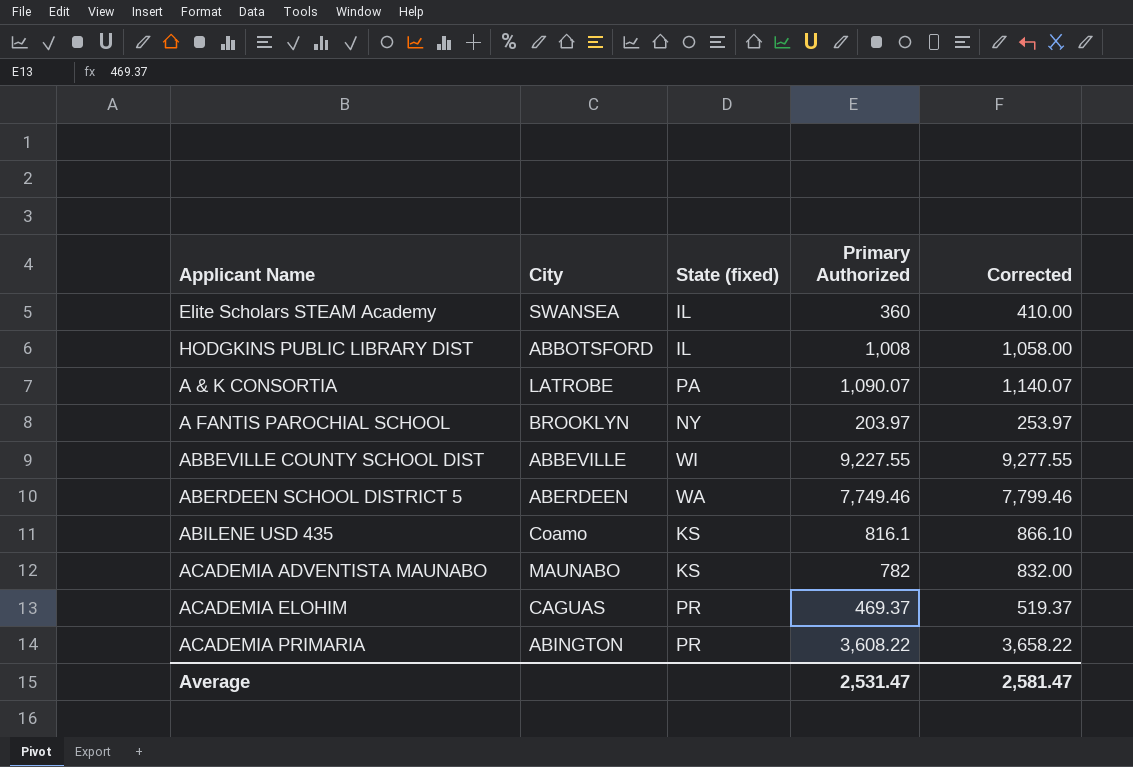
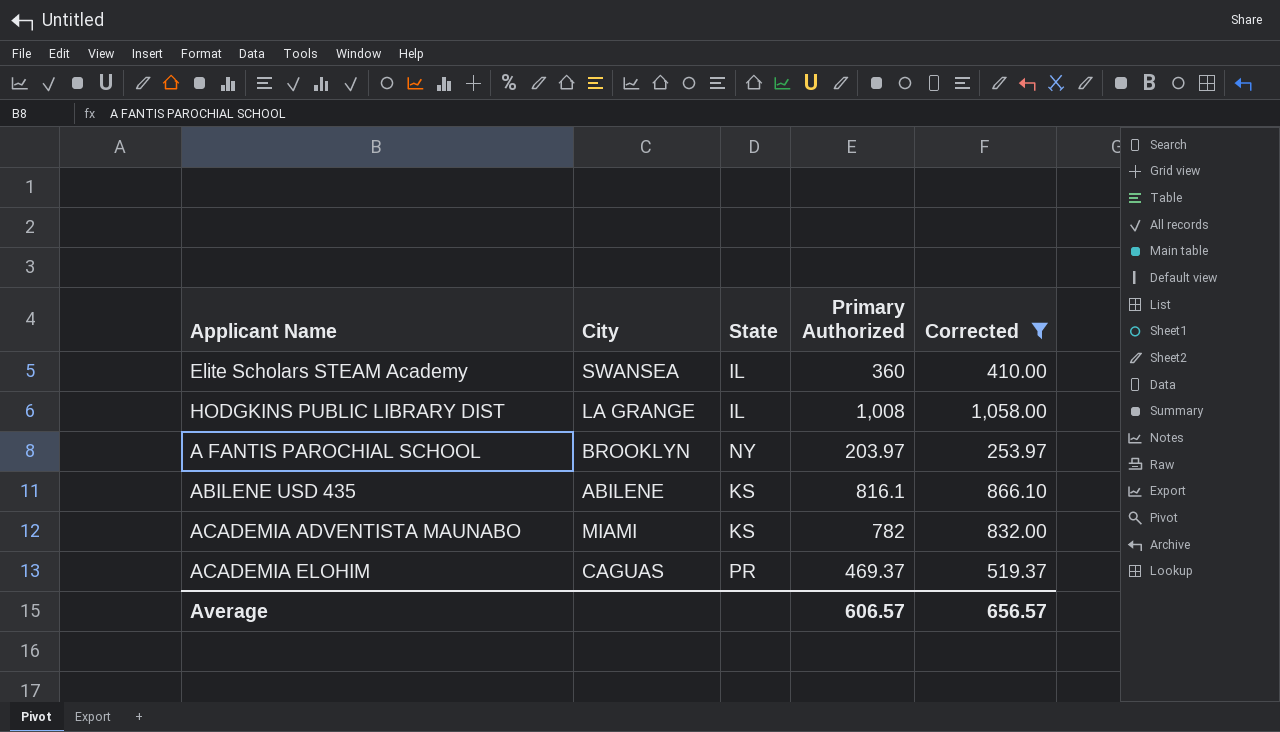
filter: none -> Corrected <= 1,058.00
column name: State (fixed) -> State
HODGKINS PUBLIC LIBRARY DIST | City: ABBOTSFORD -> LA GRANGE
ABILENE USD 435 | City: Coamo -> ABILENE
ACADEMIA ADVENTISTA MAUNABO | City: MAUNABO -> MIAMI
Average | Primary Authorized: 2,531.47 -> 606.57
Average | Corrected: 2,581.47 -> 656.57

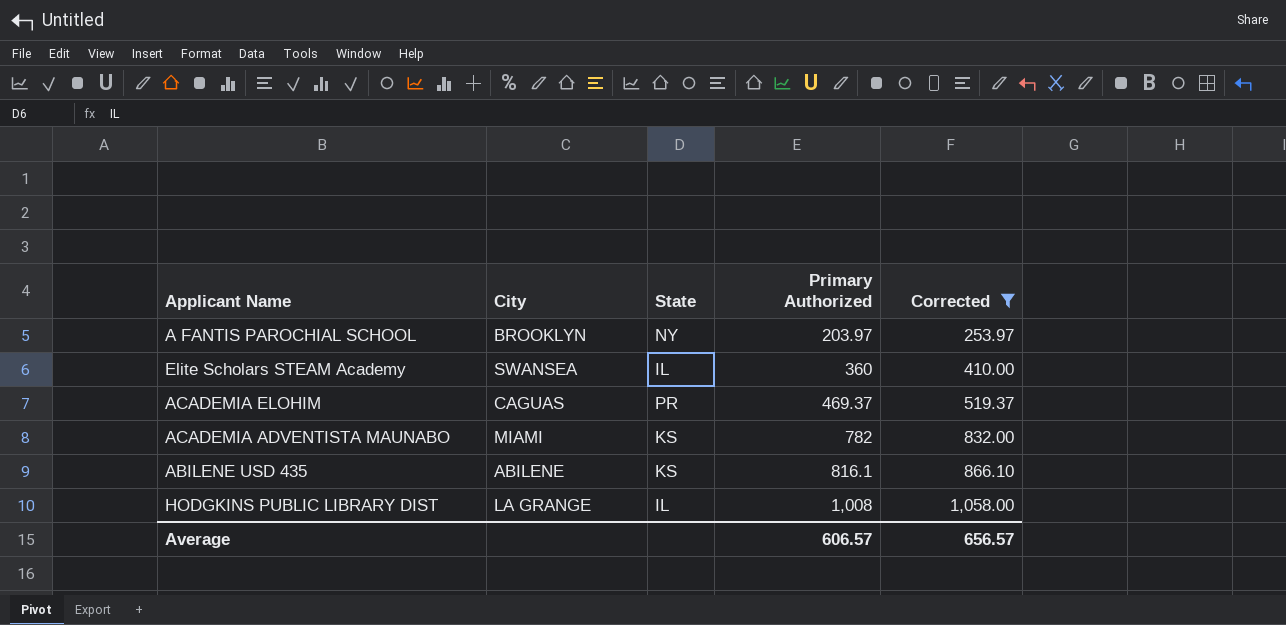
row order: none -> Primary Authorized ascending

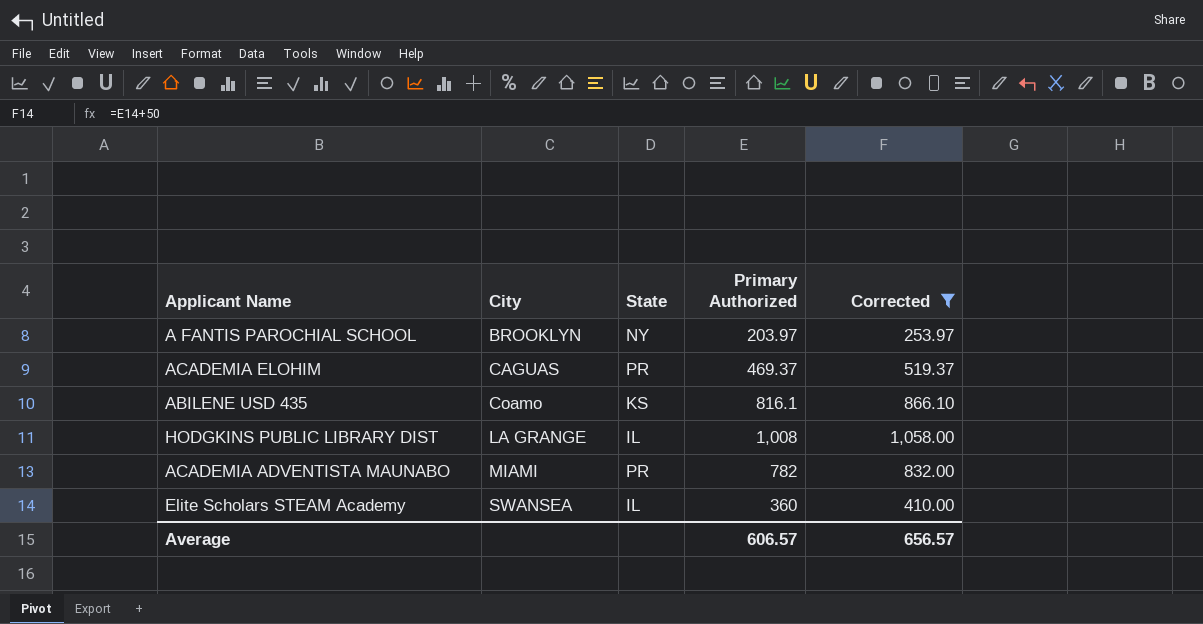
row order: Primary Authorized ascending -> City ascending
ABILENE USD 435 | City: ABILENE -> Coamo
ACADEMIA ADVENTISTA MAUNABO | State: KS -> PR

